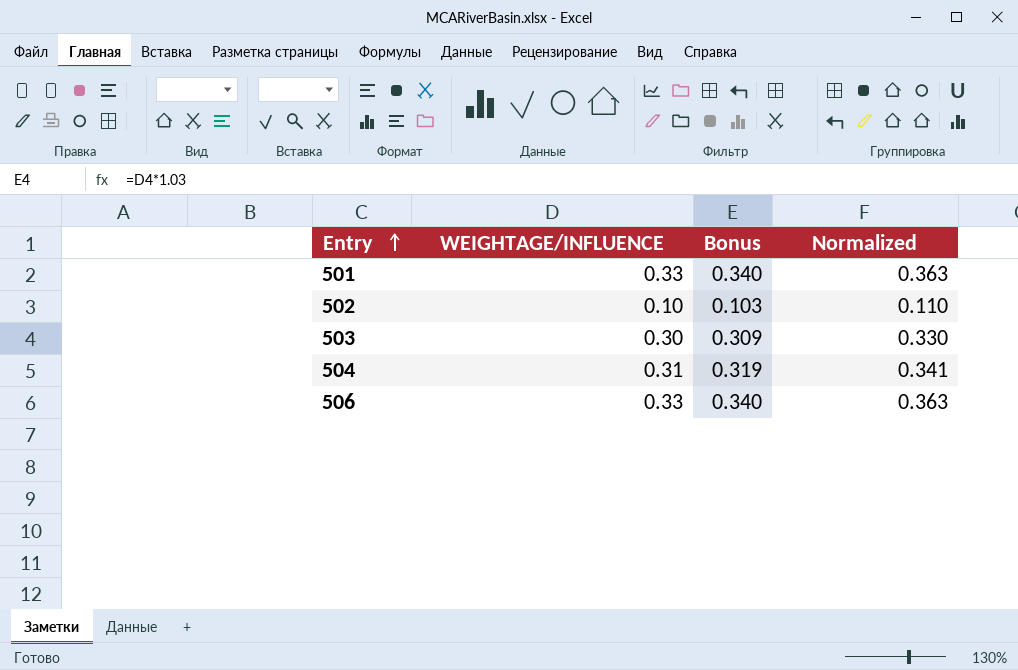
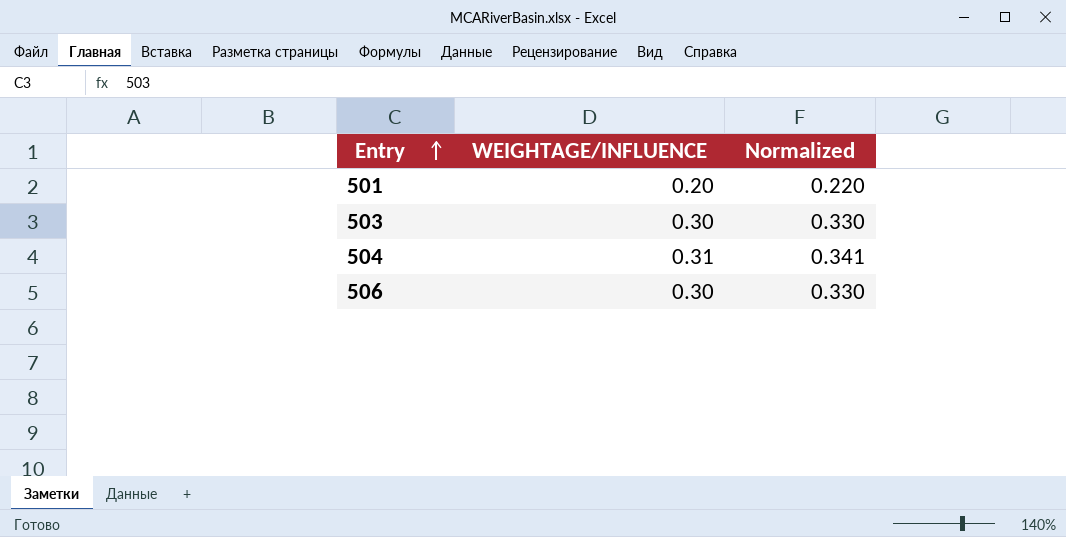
column Bonus | formula: [WEIGHTAGE/INFLUENCE] * 1.03 -> none
row 502: 0.10 | 0.103 | 0.110 -> none
501 | WEIGHTAGE/INFLUENCE: 0.33 -> 0.20
501 | Normalized: 0.363 -> 0.220
506 | WEIGHTAGE/INFLUENCE: 0.33 -> 0.30
506 | Normalized: 0.363 -> 0.330

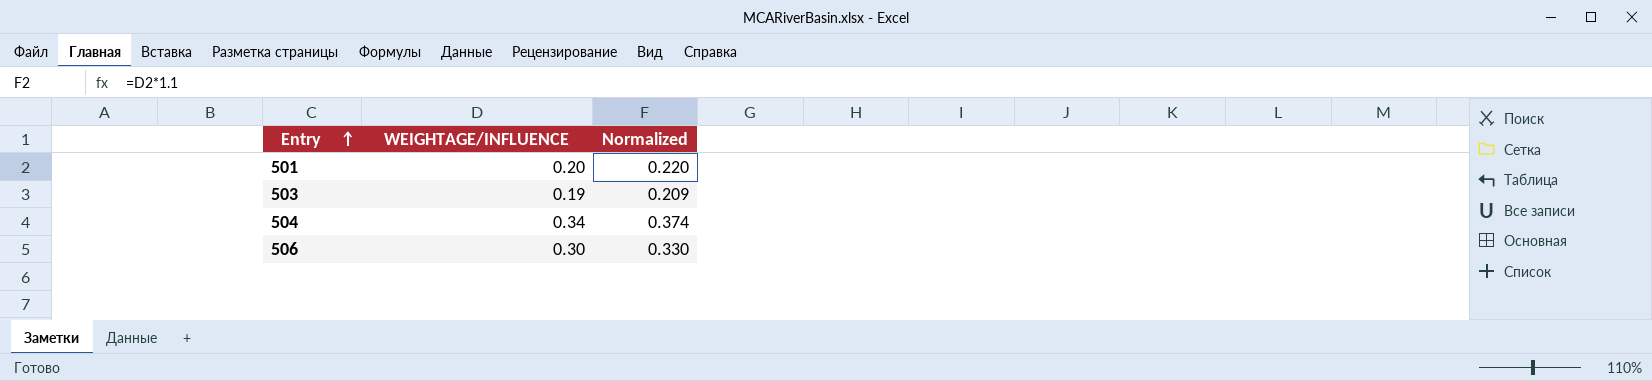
503 | WEIGHTAGE/INFLUENCE: 0.30 -> 0.19
503 | Normalized: 0.330 -> 0.209
504 | WEIGHTAGE/INFLUENCE: 0.31 -> 0.34
504 | Normalized: 0.341 -> 0.374

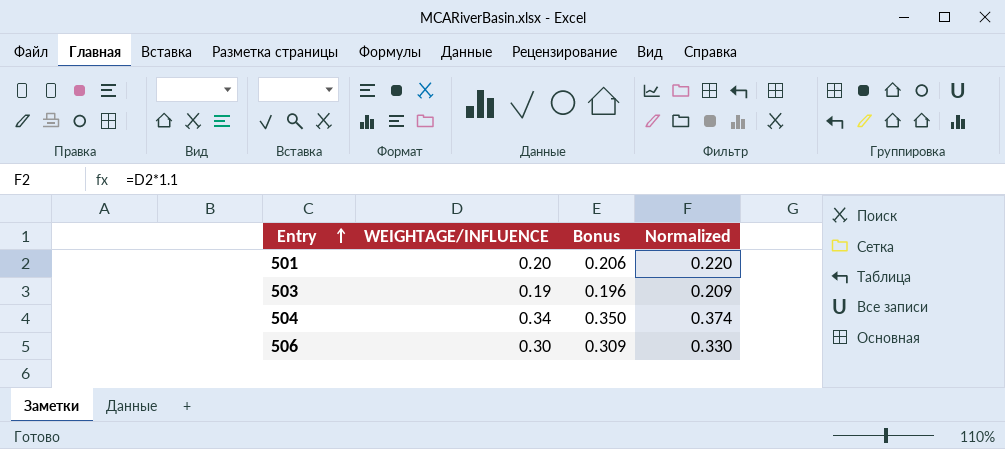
column Bonus | formula: none -> [WEIGHTAGE/INFLUENCE] * 1.03

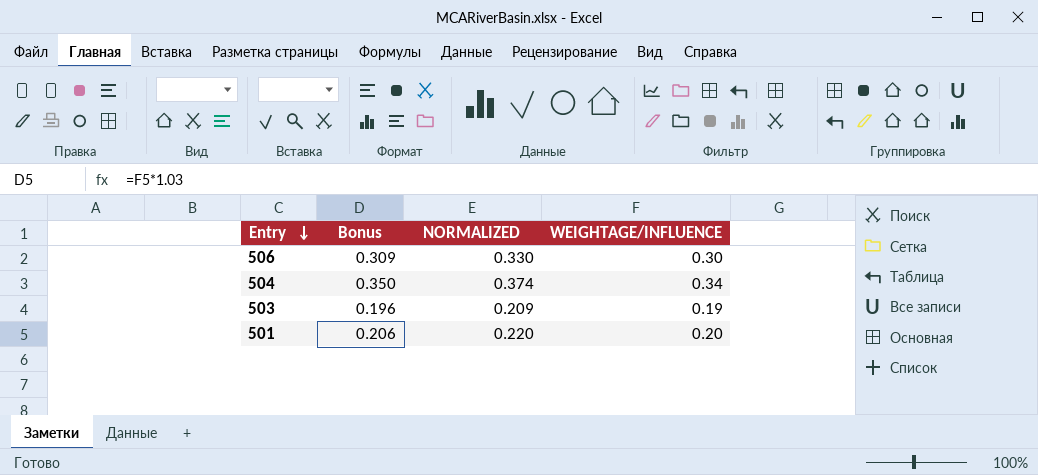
row order: Entry ascending -> Entry descending
column name: Normalized -> NORMALIZED
column WEIGHTAGE/INFLUENCE | position: 2 -> 4

